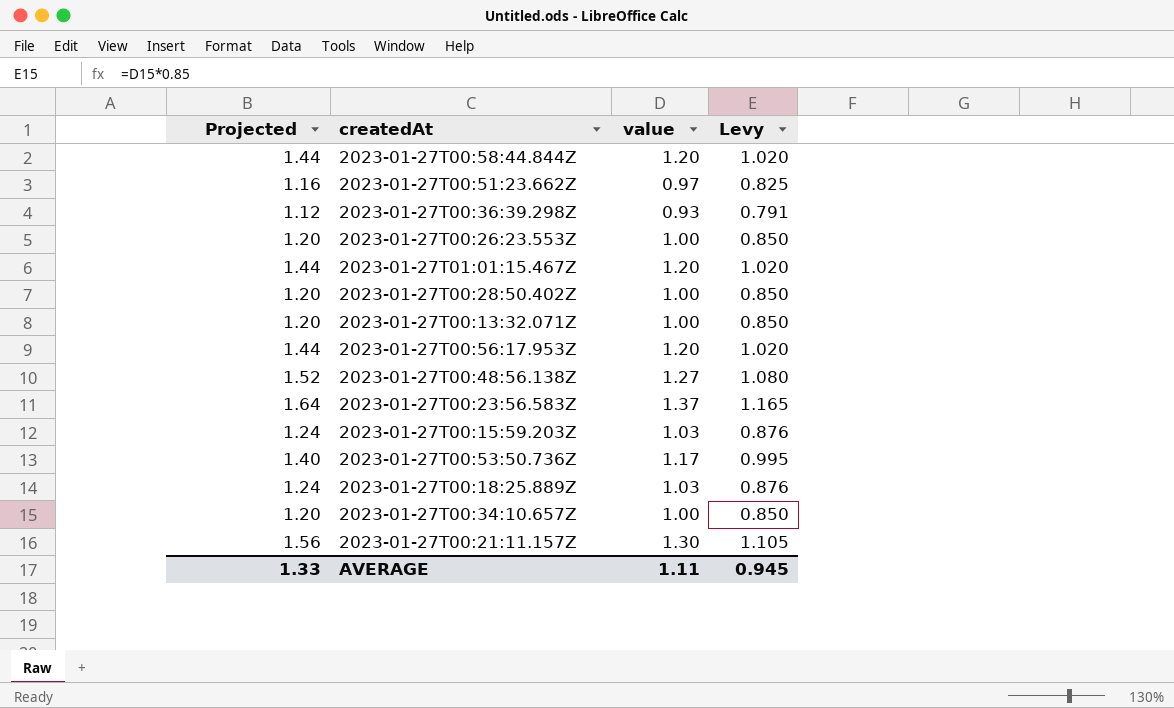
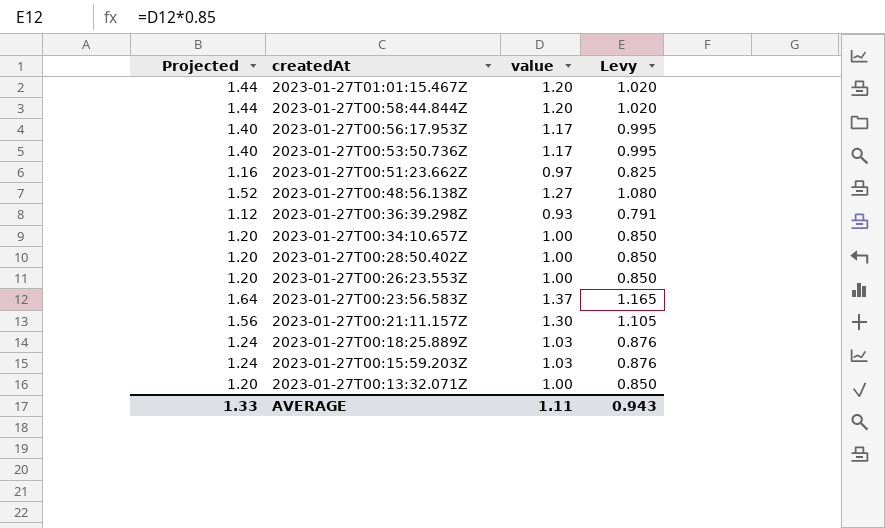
row order: none -> createdAt descending
2023-01-27T00:56:17.953Z | Projected: 1.44 -> 1.40
2023-01-27T00:56:17.953Z | value: 1.20 -> 1.17
2023-01-27T00:56:17.953Z | Levy: 1.020 -> 0.995
AVERAGE | Levy: 0.945 -> 0.943

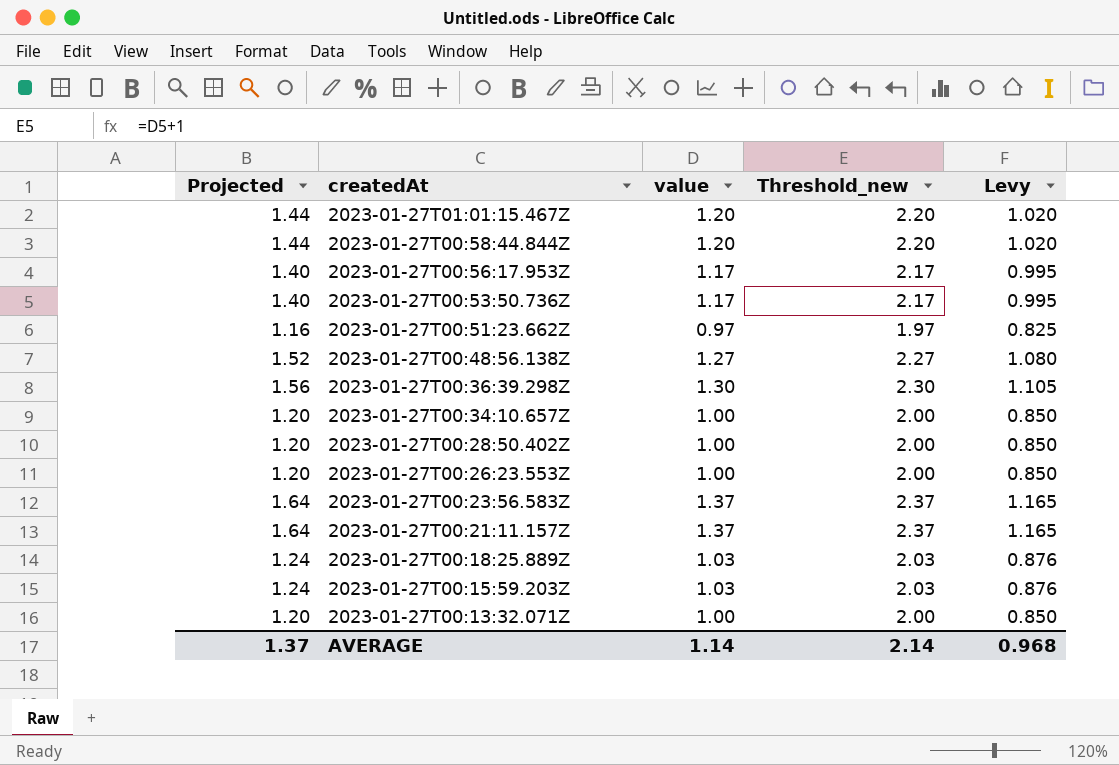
column Threshold_new | formula: none -> [value] + 1
2023-01-27T00:36:39.298Z | Projected: 1.12 -> 1.56
2023-01-27T00:36:39.298Z | value: 0.93 -> 1.30
2023-01-27T00:36:39.298Z | Levy: 0.791 -> 1.105
2023-01-27T00:21:11.157Z | Projected: 1.56 -> 1.64
2023-01-27T00:21:11.157Z | value: 1.30 -> 1.37
2023-01-27T00:21:11.157Z | Levy: 1.105 -> 1.165
AVERAGE | Projected: 1.33 -> 1.37
AVERAGE | value: 1.11 -> 1.14
AVERAGE | Levy: 0.943 -> 0.968

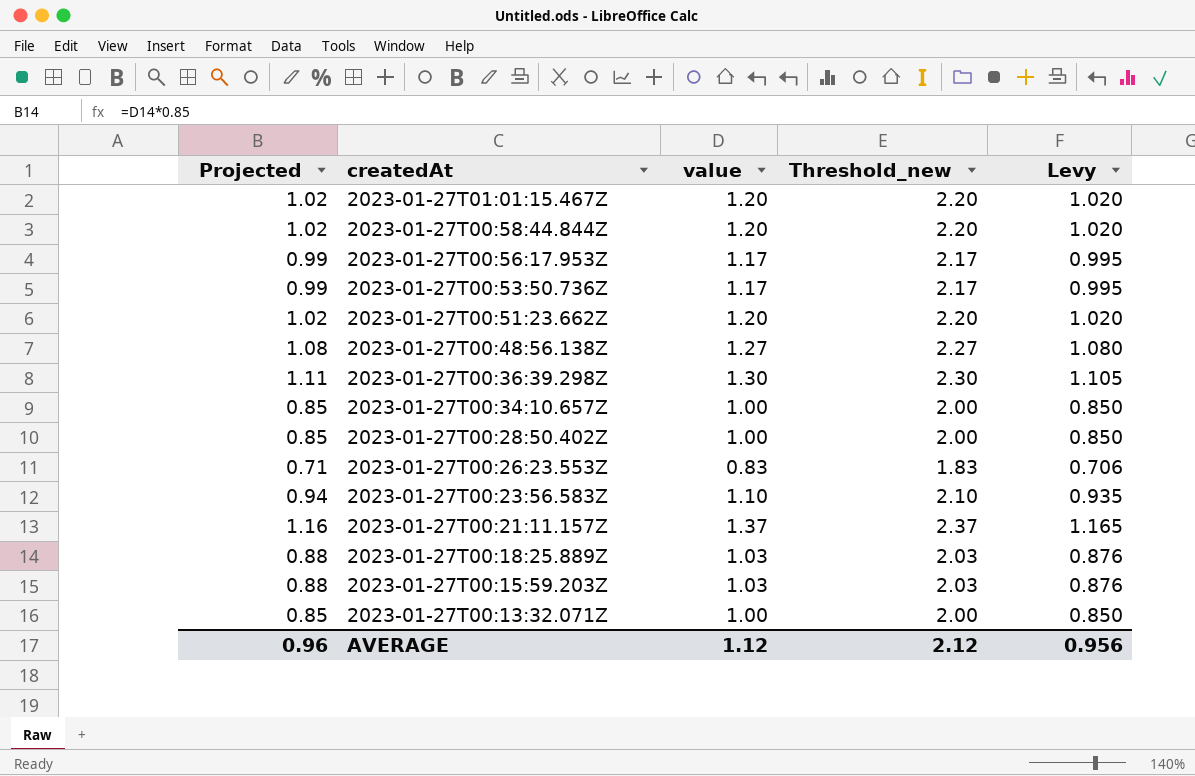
column Projected | formula: [value] * 1.2 -> [value] * 0.85
2023-01-27T00:51:23.662Z | value: 0.97 -> 1.20
2023-01-27T00:51:23.662Z | Threshold_new: 1.97 -> 2.20
2023-01-27T00:51:23.662Z | Levy: 0.825 -> 1.020
2023-01-27T00:26:23.553Z | value: 1.00 -> 0.83
2023-01-27T00:26:23.553Z | Threshold_new: 2.00 -> 1.83
2023-01-27T00:26:23.553Z | Levy: 0.850 -> 0.706
2023-01-27T00:23:56.583Z | value: 1.37 -> 1.10
2023-01-27T00:23:56.583Z | Threshold_new: 2.37 -> 2.10
2023-01-27T00:23:56.583Z | Levy: 1.165 -> 0.935
AVERAGE | Projected: 1.37 -> 0.96
AVERAGE | value: 1.14 -> 1.12
AVERAGE | Threshold_new: 2.14 -> 2.12
AVERAGE | Levy: 0.968 -> 0.956

